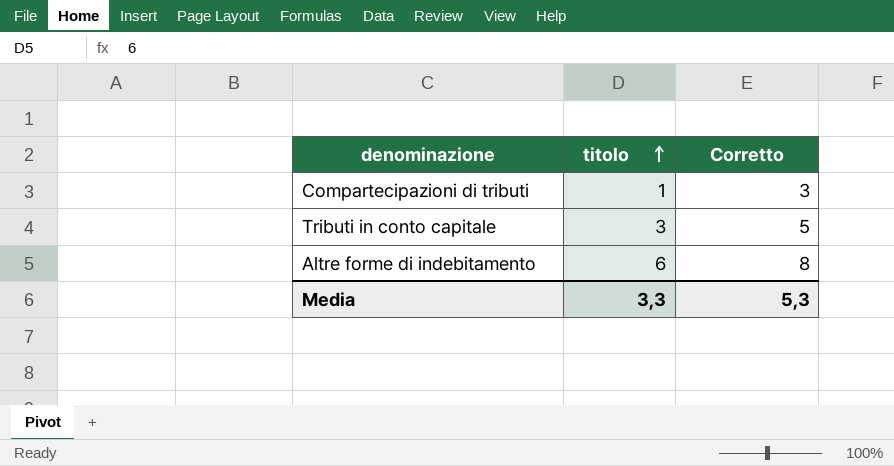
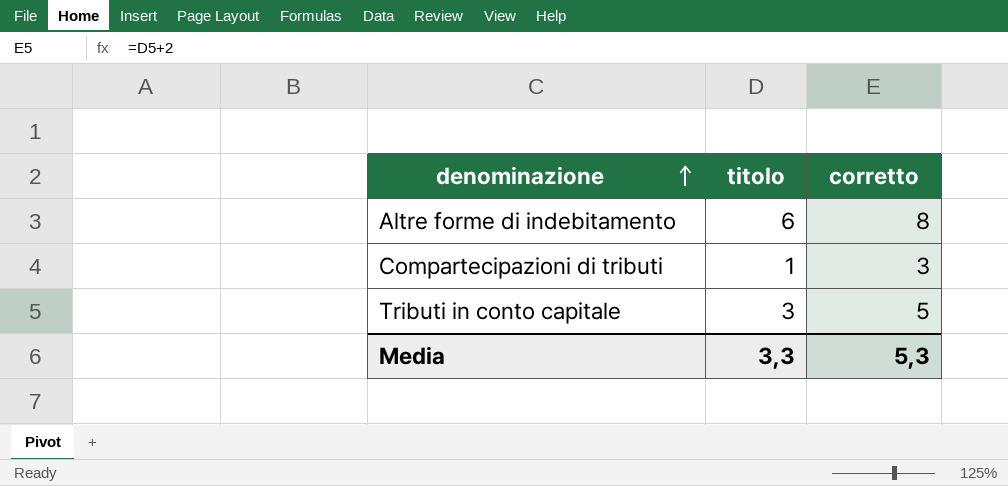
row order: titolo ascending -> denominazione ascending
column name: Corretto -> corretto

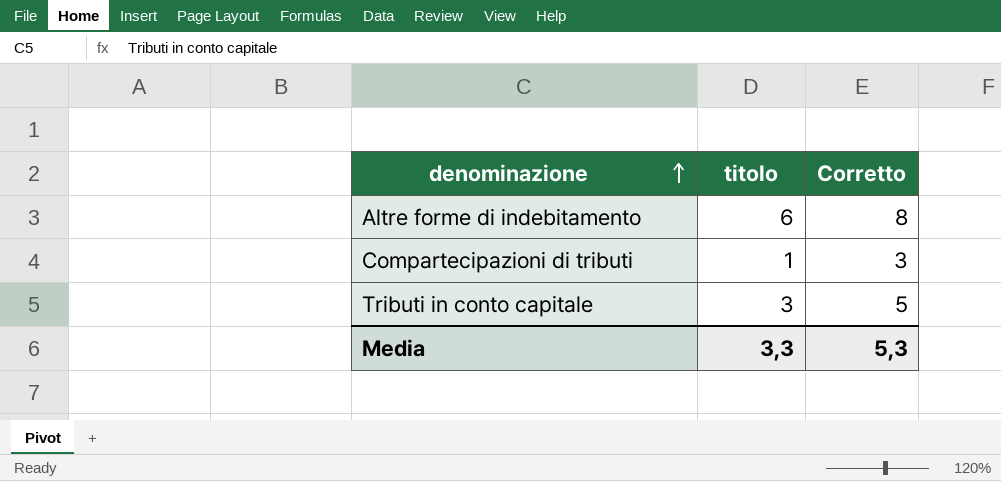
column name: corretto -> Corretto

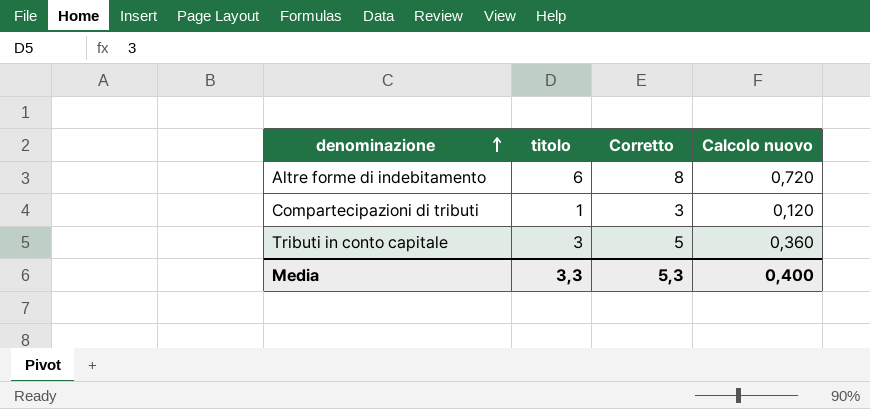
column Calcolo nuovo | formula: none -> [titolo] * 0,12

